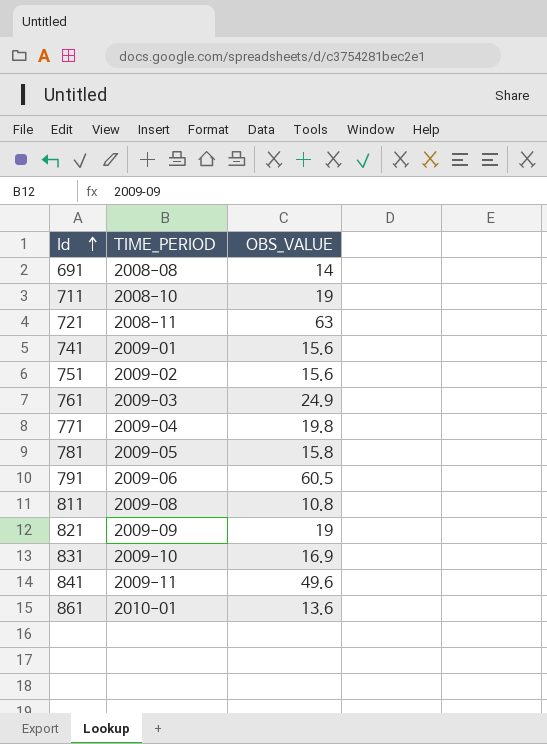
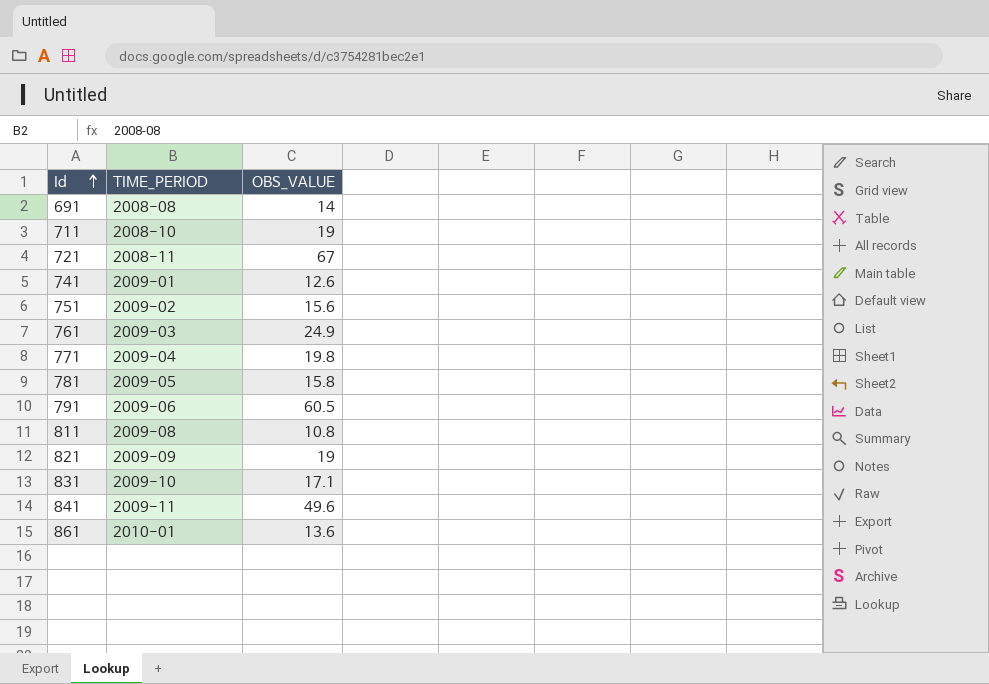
721 | OBS_VALUE: 63 -> 67
741 | OBS_VALUE: 15.6 -> 12.6
831 | OBS_VALUE: 16.9 -> 17.1

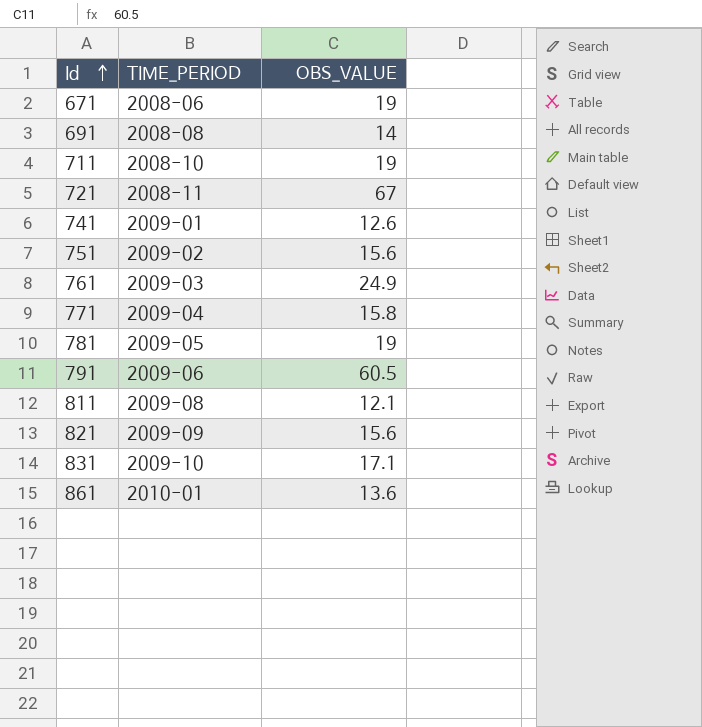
row 841: 2009-11 | 49.6 -> none
row 671: none -> 2008-06 | 19
771 | OBS_VALUE: 19.8 -> 15.8
781 | OBS_VALUE: 15.8 -> 19
811 | OBS_VALUE: 10.8 -> 12.1
821 | OBS_VALUE: 19 -> 15.6

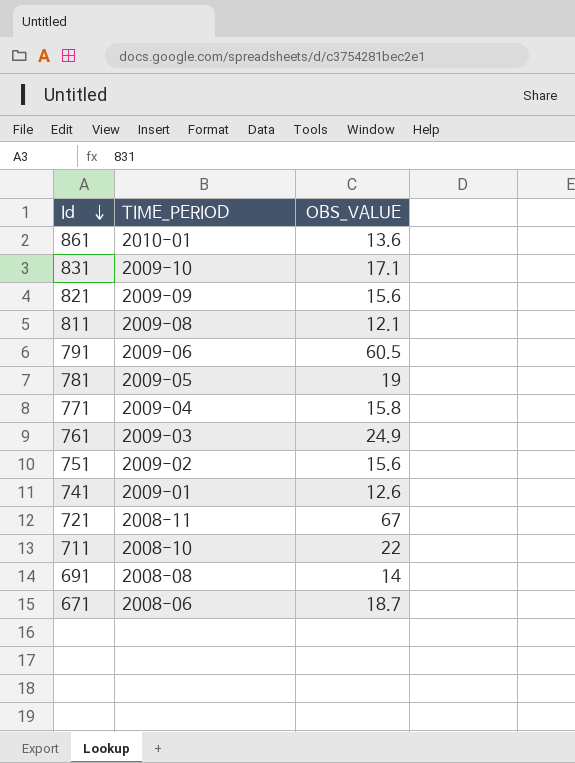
row order: Id ascending -> Id descending
711 | OBS_VALUE: 19 -> 22
671 | OBS_VALUE: 19 -> 18.7

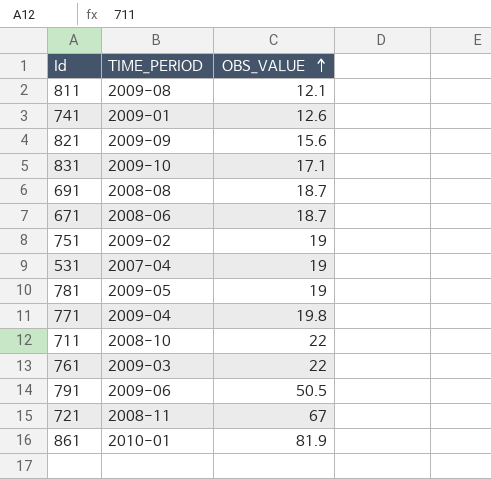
row order: Id descending -> OBS_VALUE ascending
691 | OBS_VALUE: 14 -> 18.7
751 | OBS_VALUE: 15.6 -> 19
row 531: none -> 2007-04 | 19
771 | OBS_VALUE: 15.8 -> 19.8
761 | OBS_VALUE: 24.9 -> 22
791 | OBS_VALUE: 60.5 -> 50.5
861 | OBS_VALUE: 13.6 -> 81.9

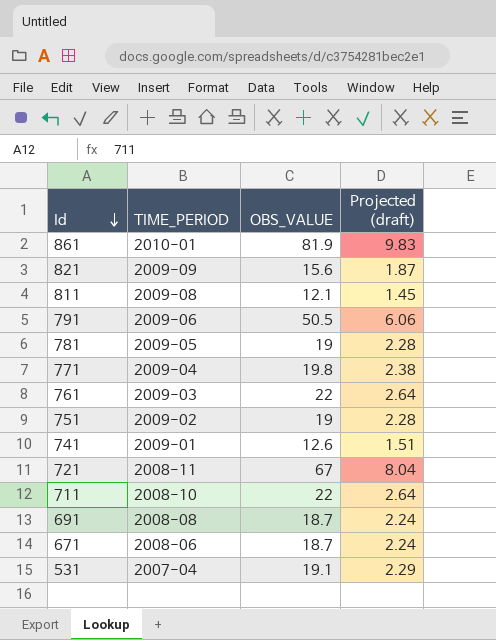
row order: OBS_VALUE ascending -> Id descending
column Projected (draft) | formula: none -> [OBS_VALUE] * 0.12
row 831: 2009-10 | 17.1 -> none
531 | OBS_VALUE: 19 -> 19.1

